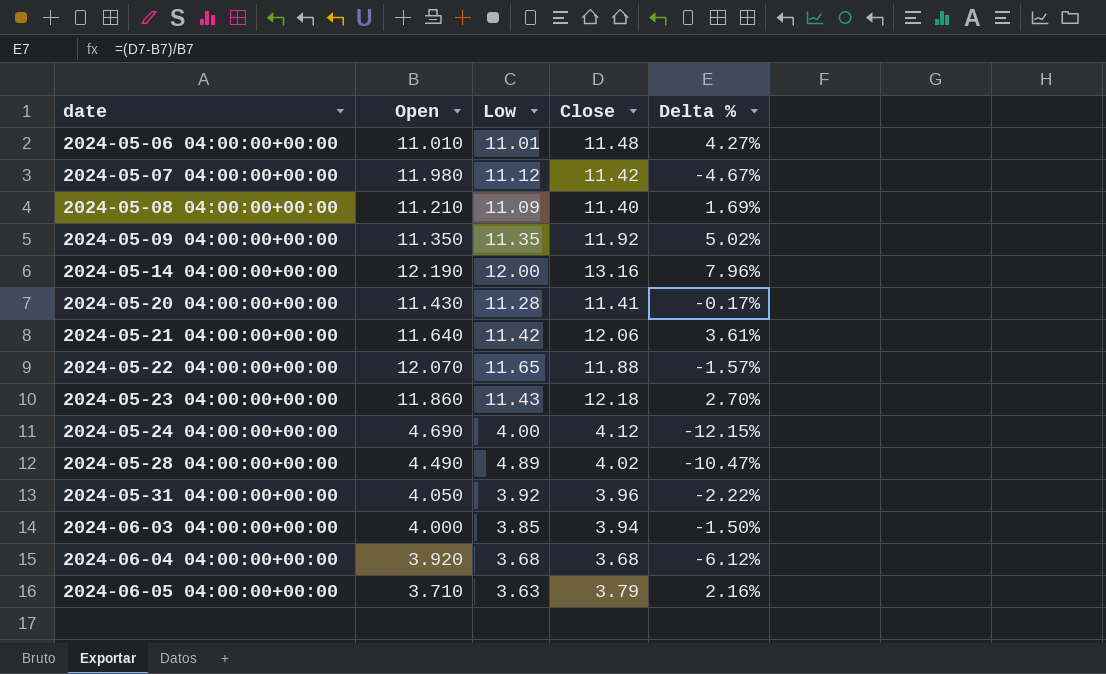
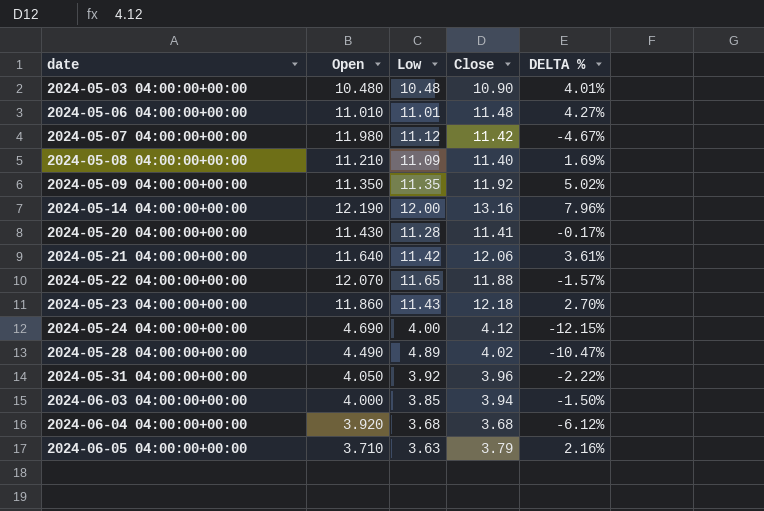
column name: Delta % -> DELTA %
row 2024-05-03 04:00:00+00:00: none -> 10.480 | 10.48 | 10.90 | 4.01%

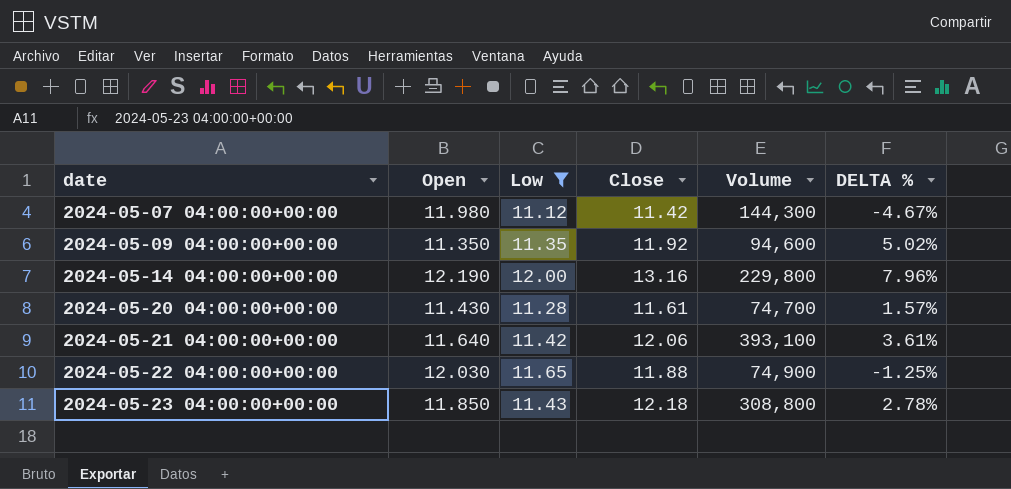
filter: none -> Low >= 11.12
column Volume | position: none -> 5
2024-05-20 04:00:00+00:00 | Close: 11.41 -> 11.61
2024-05-20 04:00:00+00:00 | DELTA %: -0.17% -> 1.57%
2024-05-22 04:00:00+00:00 | Open: 12.070 -> 12.030
2024-05-22 04:00:00+00:00 | DELTA %: -1.57% -> -1.25%
2024-05-23 04:00:00+00:00 | Open: 11.860 -> 11.850
2024-05-23 04:00:00+00:00 | DELTA %: 2.70% -> 2.78%

